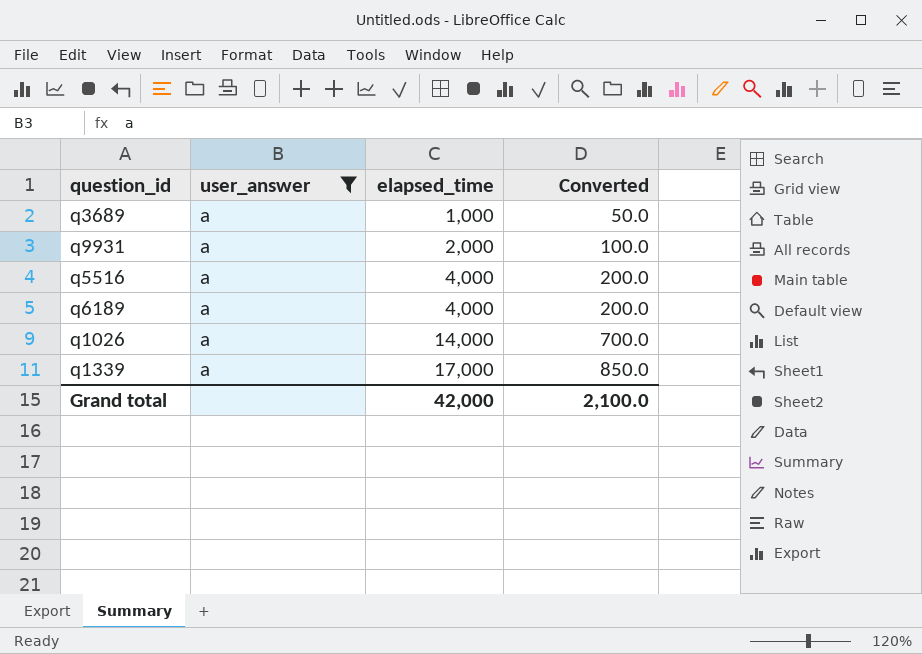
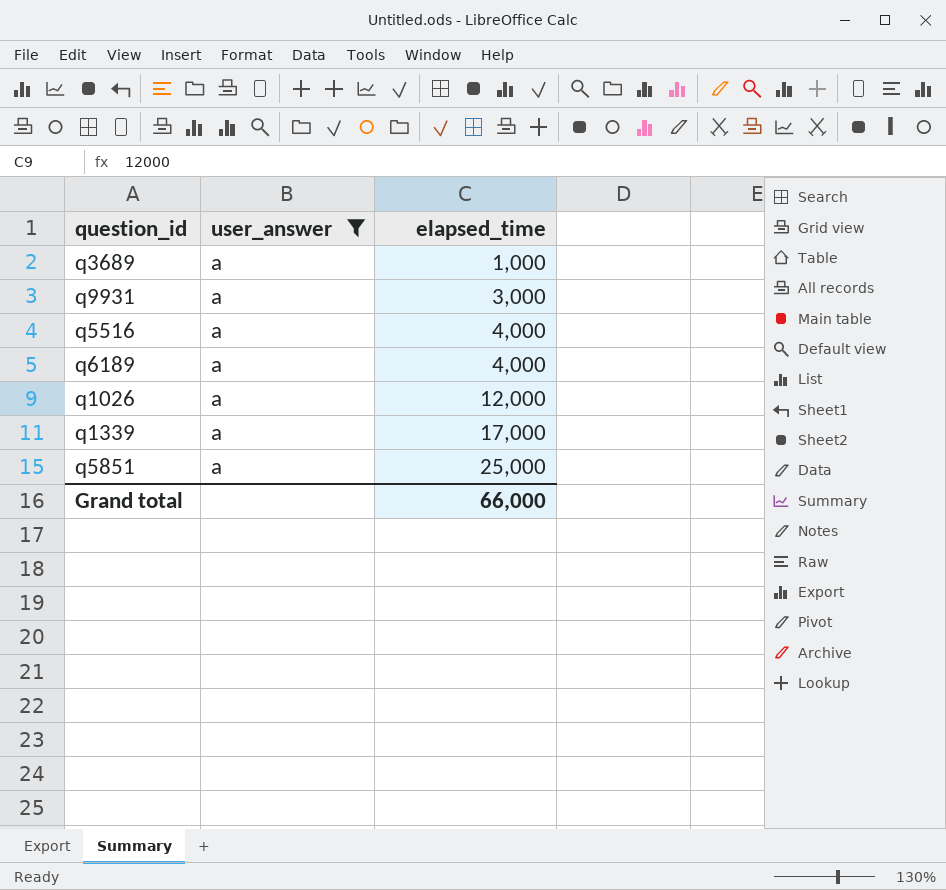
column Converted | formula: [elapsed_time] * 0.05 -> none
q9931 | elapsed_time: 2,000 -> 3,000
q1026 | elapsed_time: 14,000 -> 12,000
row q5851: none -> a | 25,000
Grand total | elapsed_time: 42,000 -> 66,000

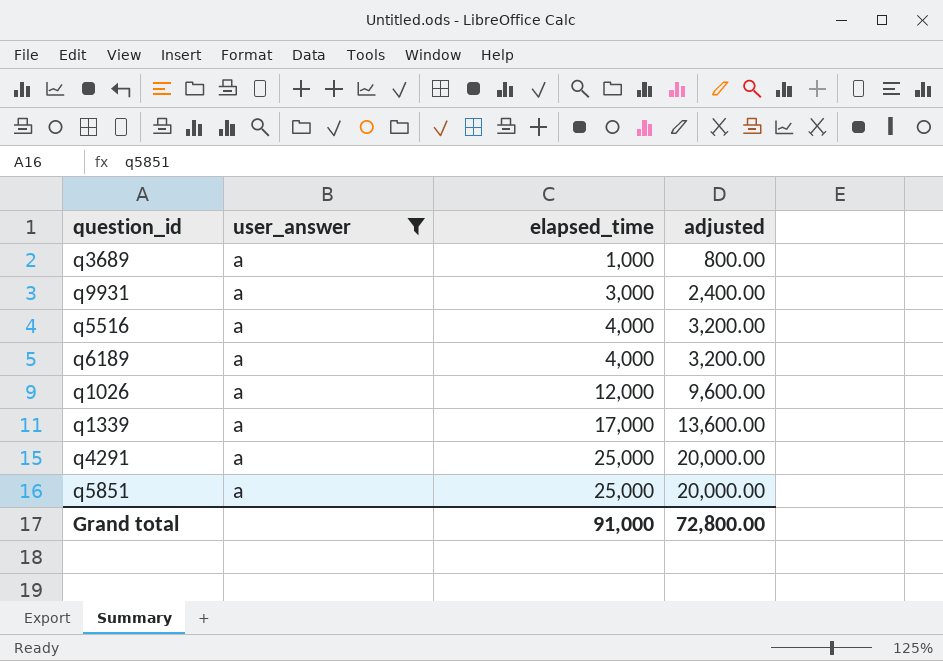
column adjusted | formula: none -> [elapsed_time] * 0.8
row q4291: none -> a | 25,000 | 20,000.00
Grand total | elapsed_time: 66,000 -> 91,000

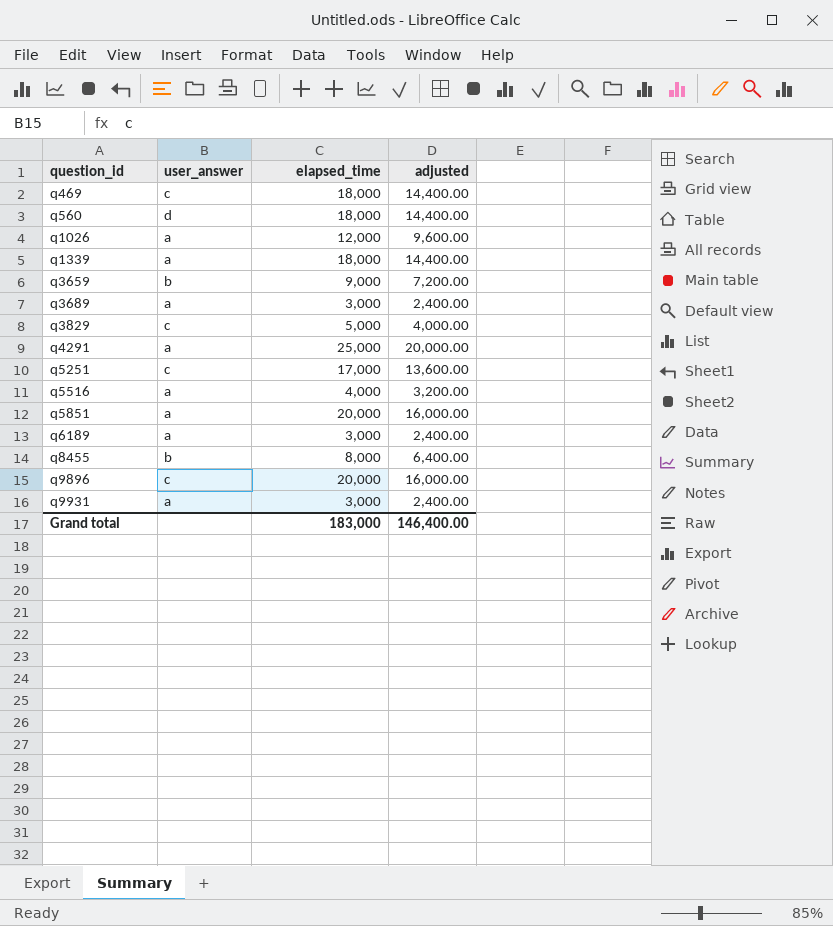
filter: user_answer = a -> none
row order: elapsed_time ascending -> question_id ascending
q1339 | elapsed_time: 17,000 -> 18,000
q1339 | adjusted: 13,600.00 -> 14,400.00
q3689 | elapsed_time: 1,000 -> 3,000
q3689 | adjusted: 800.00 -> 2,400.00
q5851 | elapsed_time: 25,000 -> 20,000
q5851 | adjusted: 20,000.00 -> 16,000.00
q6189 | elapsed_time: 4,000 -> 3,000
q6189 | adjusted: 3,200.00 -> 2,400.00
Grand total | elapsed_time: 91,000 -> 183,000
Grand total | adjusted: 72,800.00 -> 146,400.00

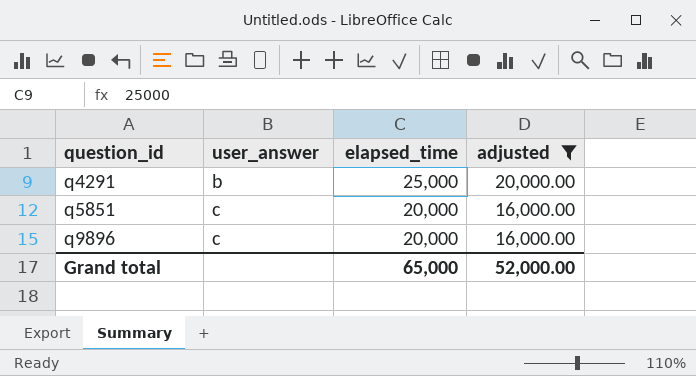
filter: none -> adjusted >= 16,000.00
q4291 | user_answer: a -> b
q5851 | user_answer: a -> c
Grand total | elapsed_time: 183,000 -> 65,000
Grand total | adjusted: 146,400.00 -> 52,000.00

